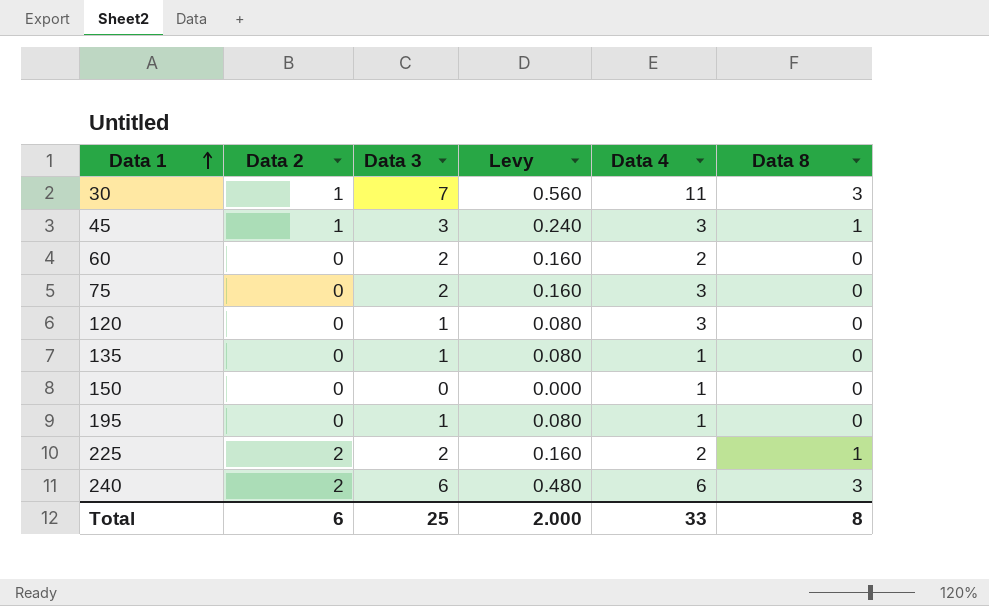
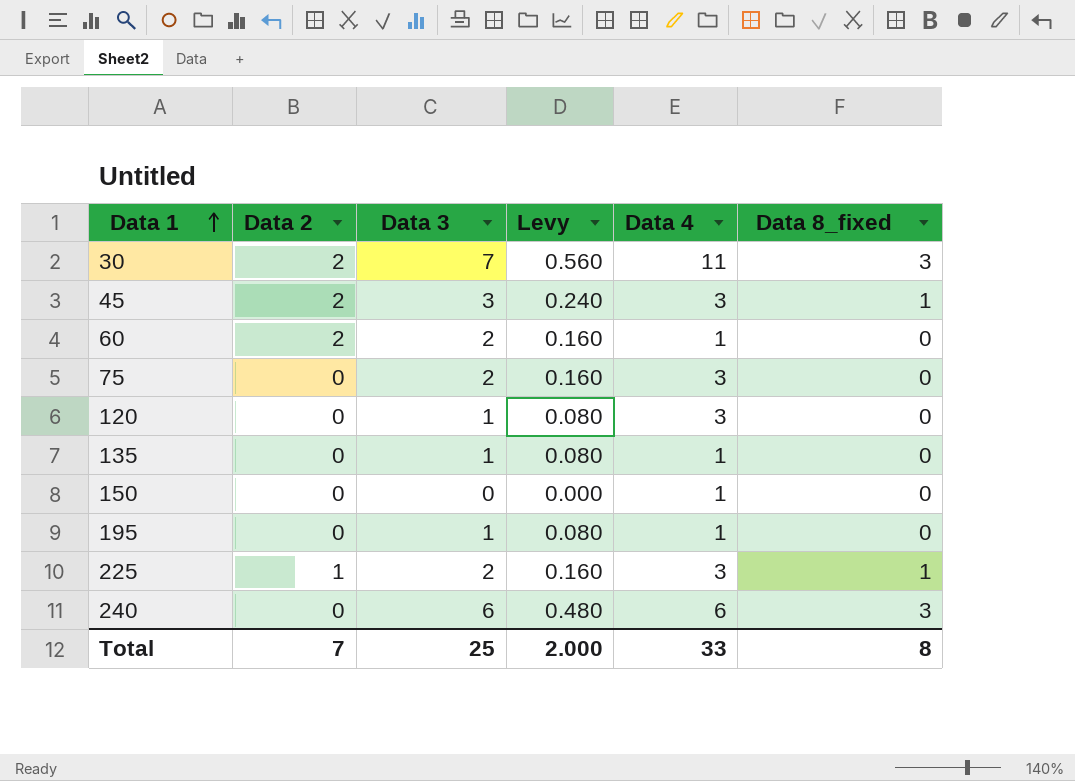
column name: Data 8 -> Data 8_fixed
30 | Data 2: 1 -> 2
45 | Data 2: 1 -> 2
60 | Data 2: 0 -> 2
60 | Data 4: 2 -> 1
225 | Data 2: 2 -> 1
225 | Data 4: 2 -> 3
240 | Data 2: 2 -> 0
Total | Data 2: 6 -> 7

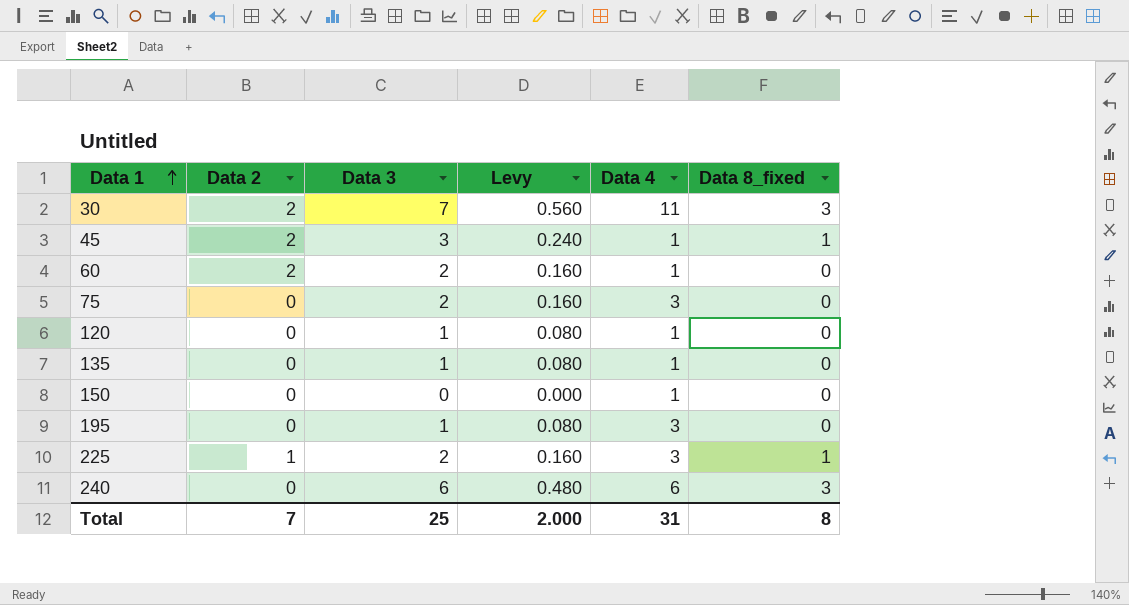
45 | Data 4: 3 -> 1
120 | Data 4: 3 -> 1
195 | Data 4: 1 -> 3
Total | Data 4: 33 -> 31

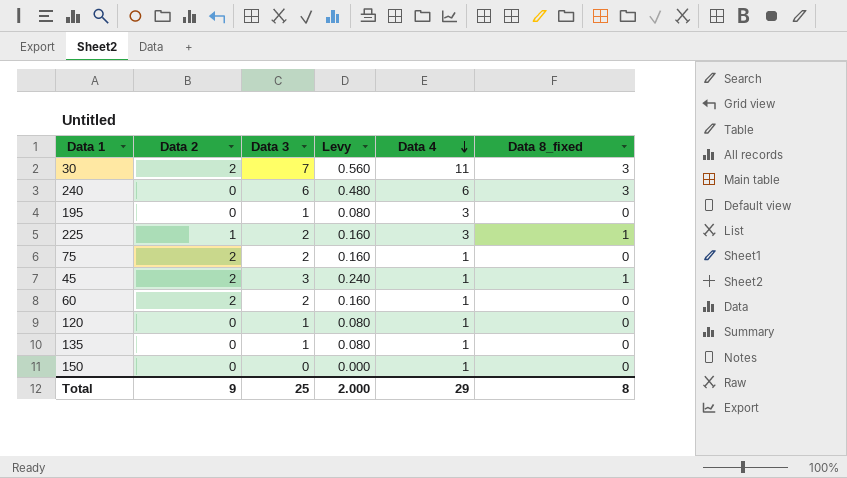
row order: Data 1 ascending -> Data 4 descending
75 | Data 2: 0 -> 2
75 | Data 4: 3 -> 1
Total | Data 2: 7 -> 9
Total | Data 4: 31 -> 29

